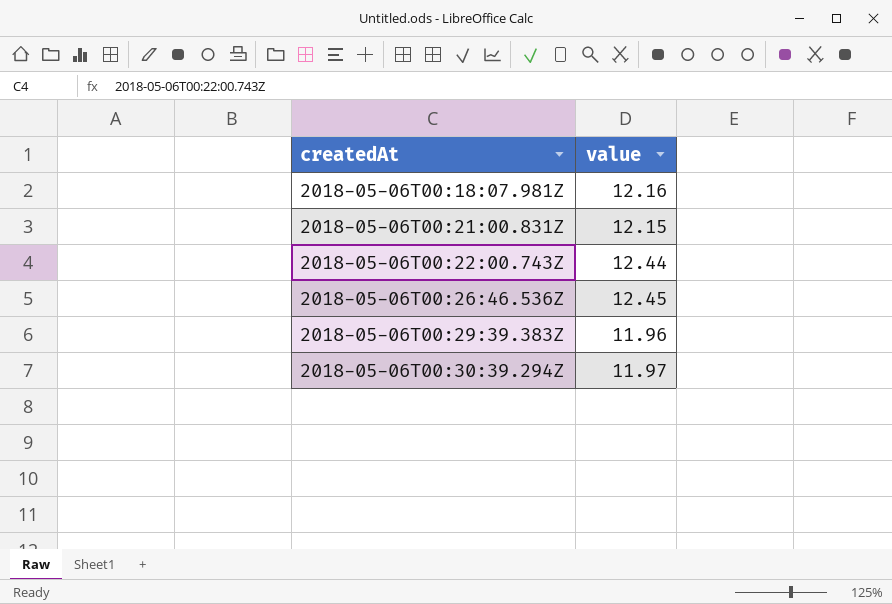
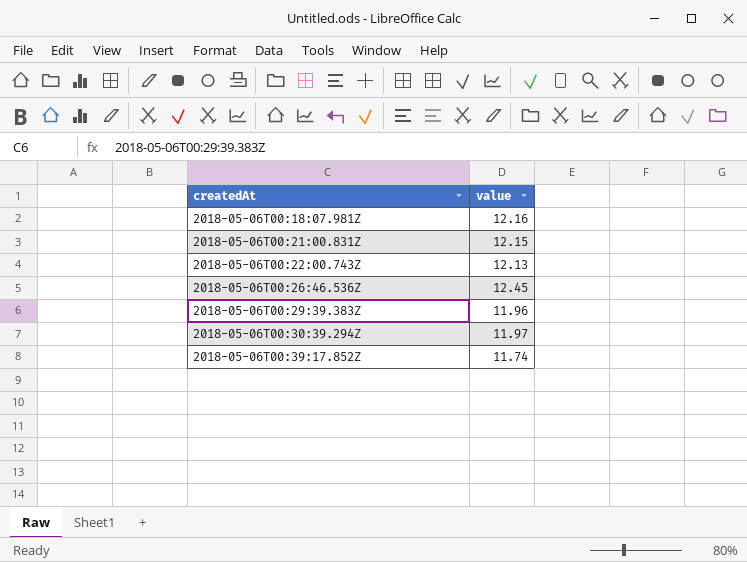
2018-05-06T00:22:00.743Z | value: 12.44 -> 12.13
row 2018-05-06T00:39:17.852Z: none -> 11.74

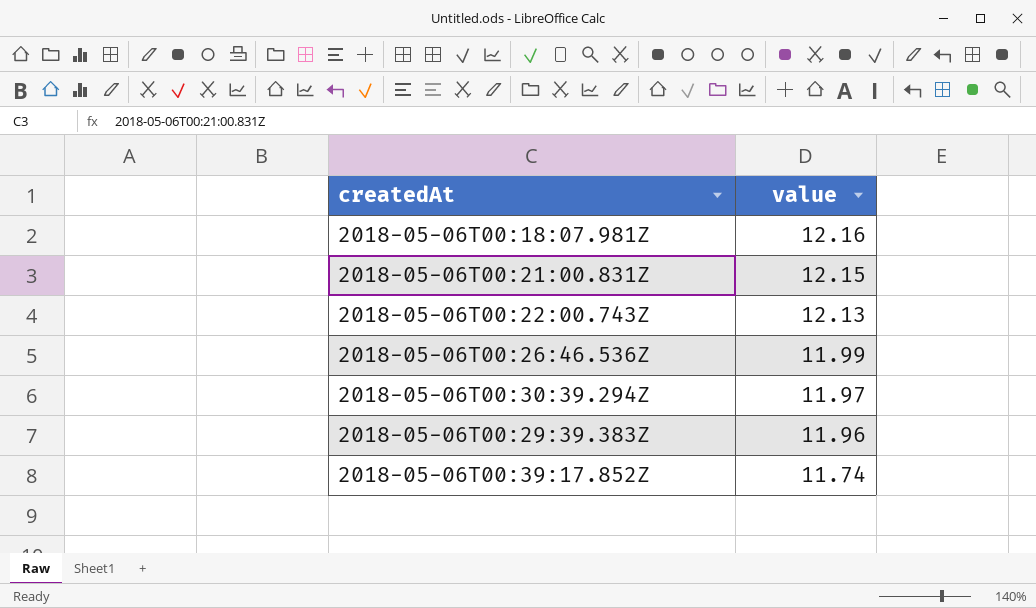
row order: createdAt ascending -> value descending
2018-05-06T00:26:46.536Z | value: 12.45 -> 11.99

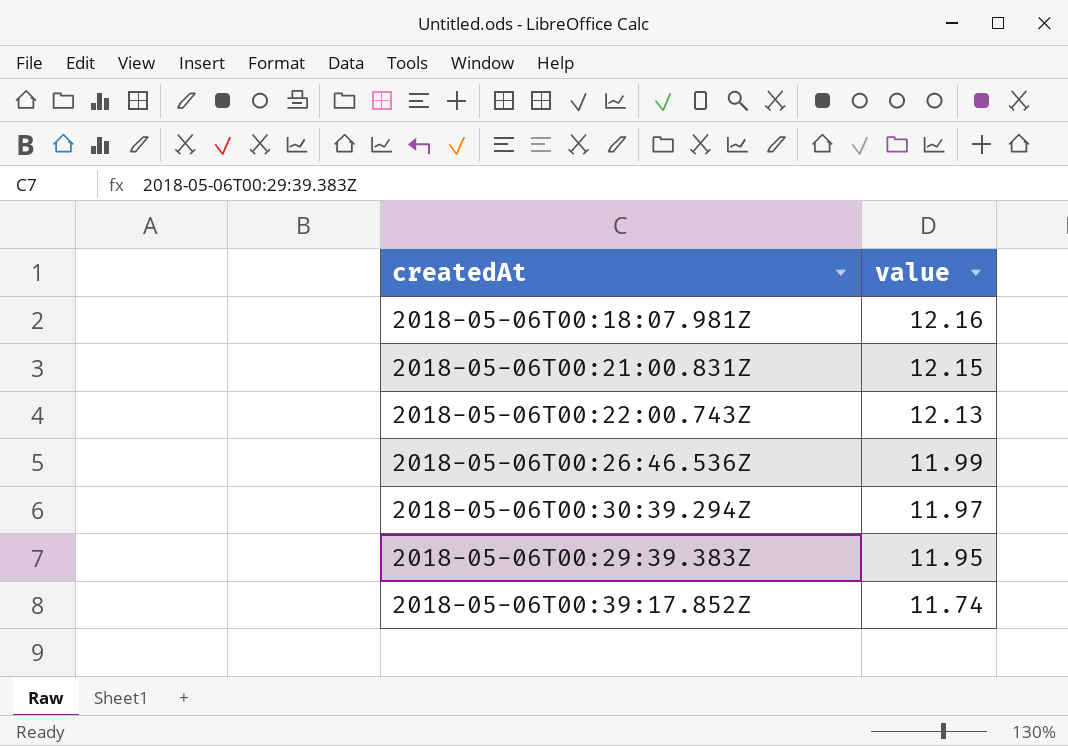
2018-05-06T00:29:39.383Z | value: 11.96 -> 11.95

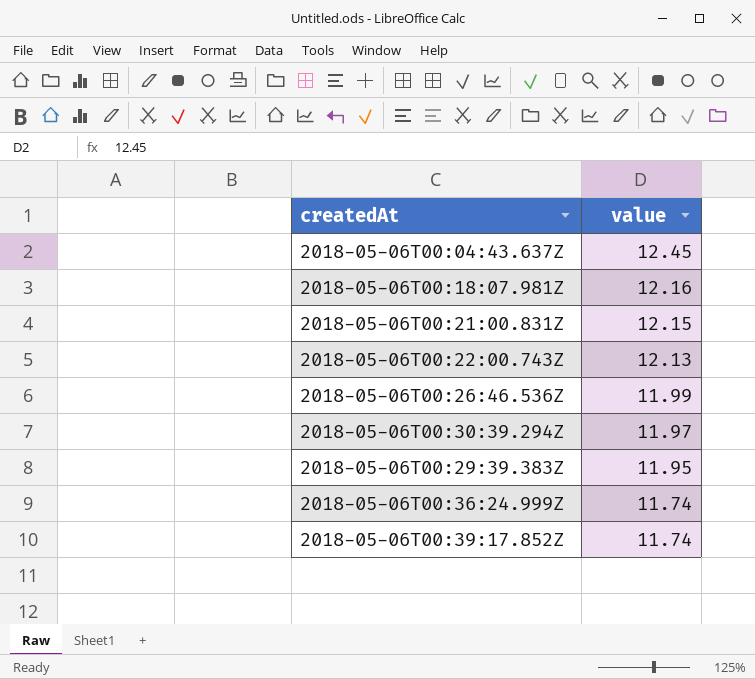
row 2018-05-06T00:04:43.637Z: none -> 12.45
row 2018-05-06T00:36:24.999Z: none -> 11.74

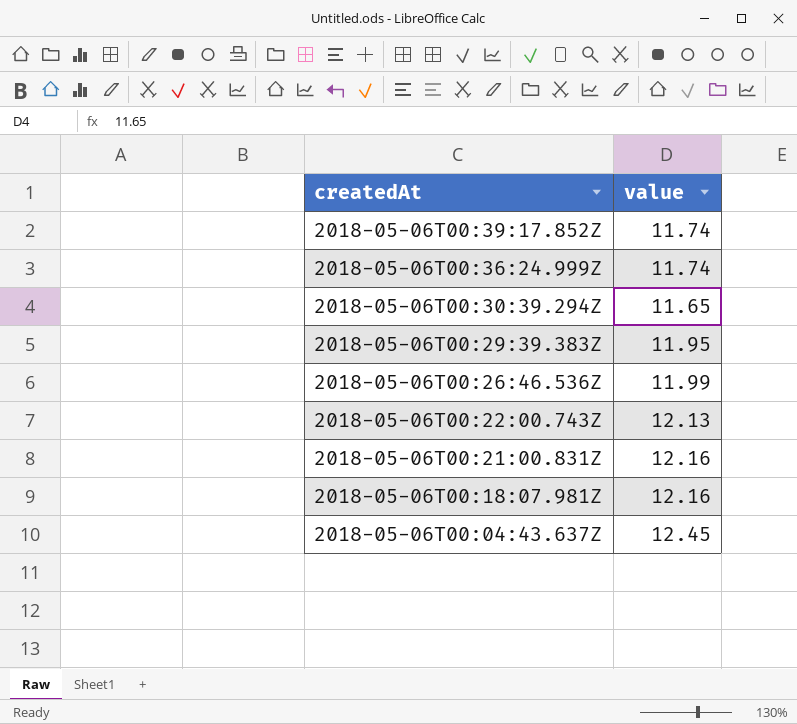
row order: value descending -> createdAt descending
2018-05-06T00:30:39.294Z | value: 11.97 -> 11.65
2018-05-06T00:21:00.831Z | value: 12.15 -> 12.16

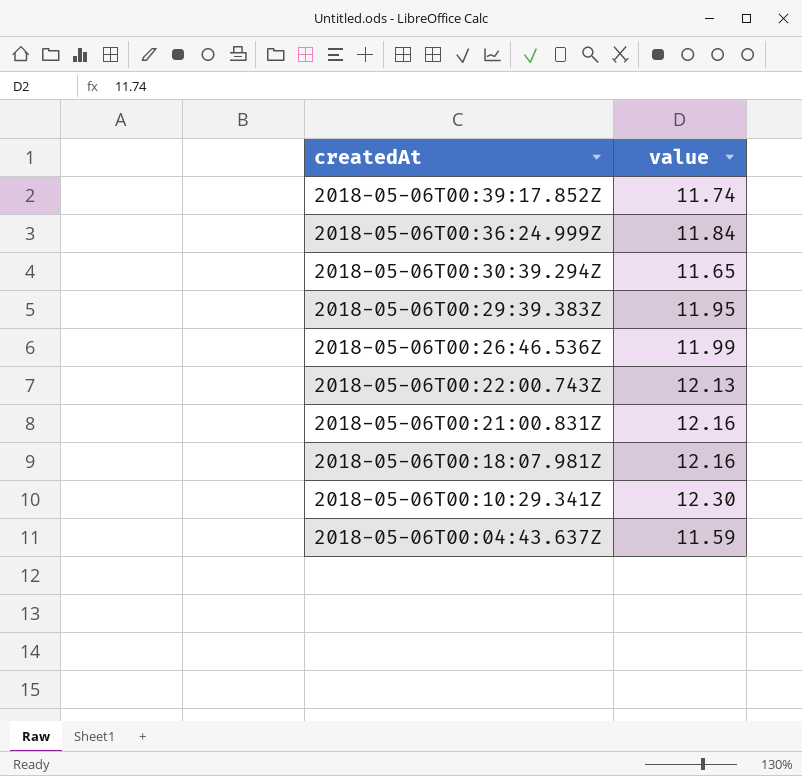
2018-05-06T00:36:24.999Z | value: 11.74 -> 11.84
row 2018-05-06T00:10:29.341Z: none -> 12.30
2018-05-06T00:04:43.637Z | value: 12.45 -> 11.59

